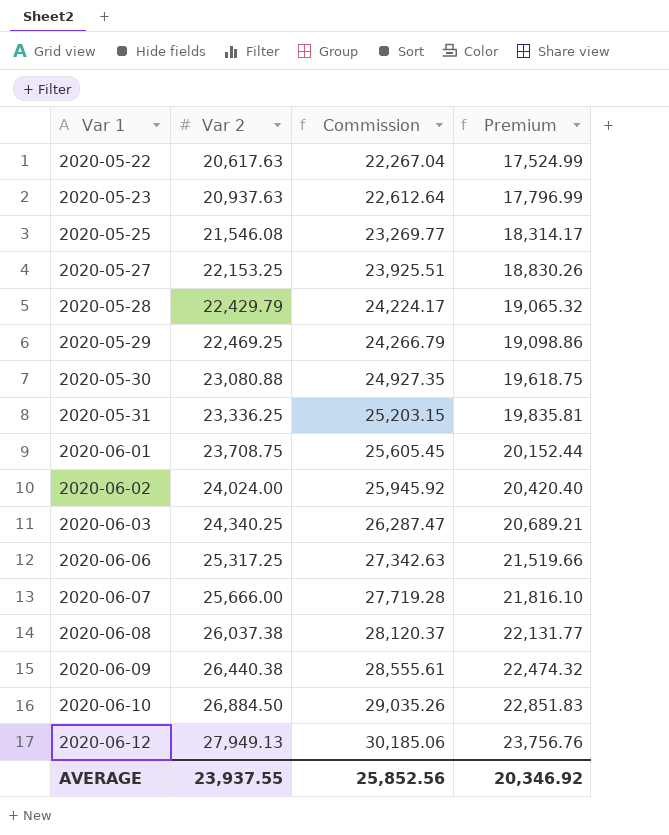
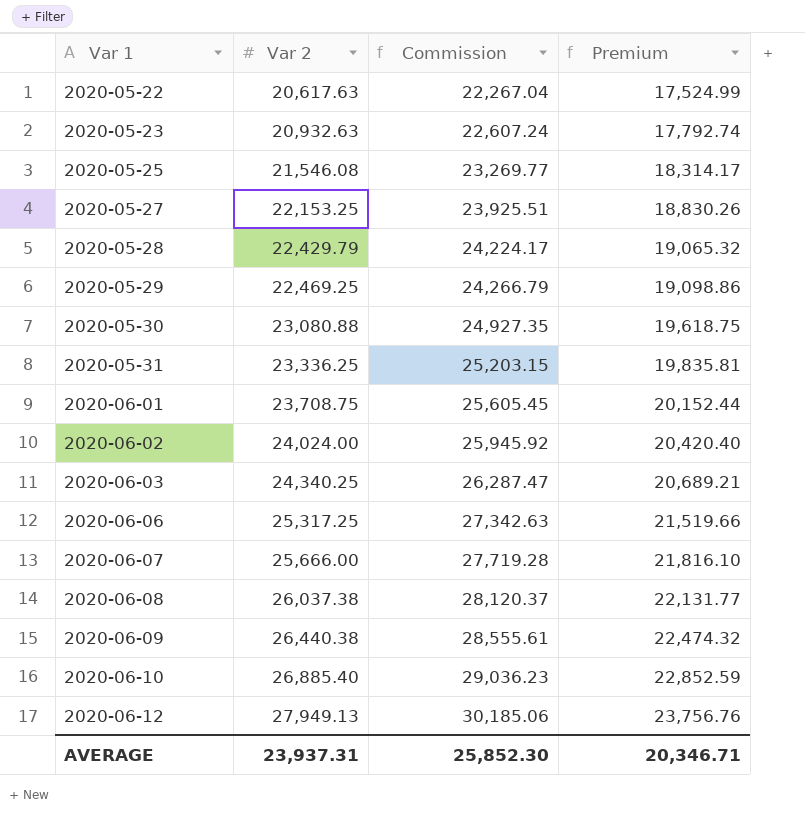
2020-05-23 | Var 2: 20,937.63 -> 20,932.63
2020-05-23 | Commission: 22,612.64 -> 22,607.24
2020-05-23 | Premium: 17,796.99 -> 17,792.74
2020-06-10 | Var 2: 26,884.50 -> 26,885.40
2020-06-10 | Commission: 29,035.26 -> 29,036.23
2020-06-10 | Premium: 22,851.83 -> 22,852.59
AVERAGE | Var 2: 23,937.55 -> 23,937.31
AVERAGE | Commission: 25,852.56 -> 25,852.30
AVERAGE | Premium: 20,346.92 -> 20,346.71

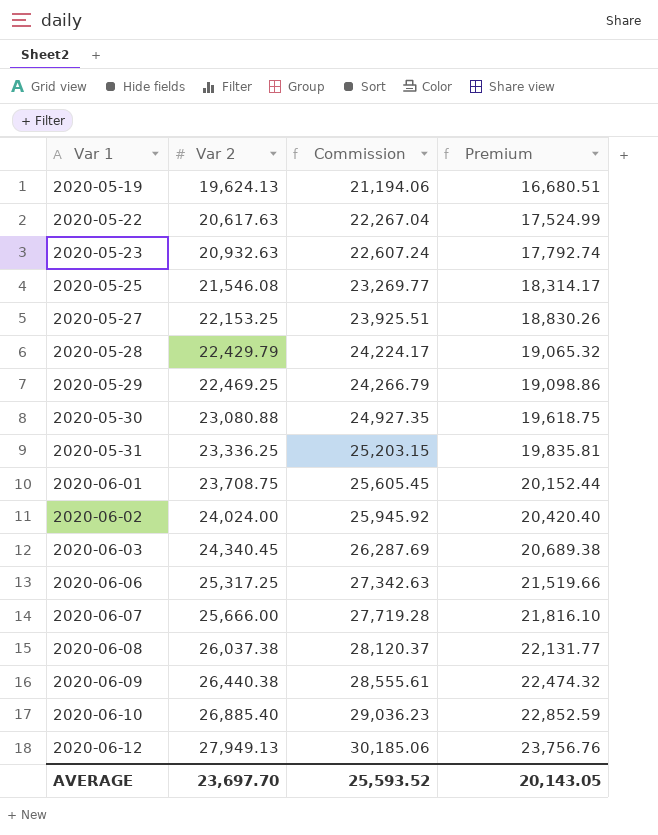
row 2020-05-19: none -> 19,624.13 | 21,194.06 | 16,680.51
2020-06-03 | Var 2: 24,340.25 -> 24,340.45
2020-06-03 | Commission: 26,287.47 -> 26,287.69
2020-06-03 | Premium: 20,689.21 -> 20,689.38
AVERAGE | Var 2: 23,937.31 -> 23,697.70
AVERAGE | Commission: 25,852.30 -> 25,593.52
AVERAGE | Premium: 20,346.71 -> 20,143.05

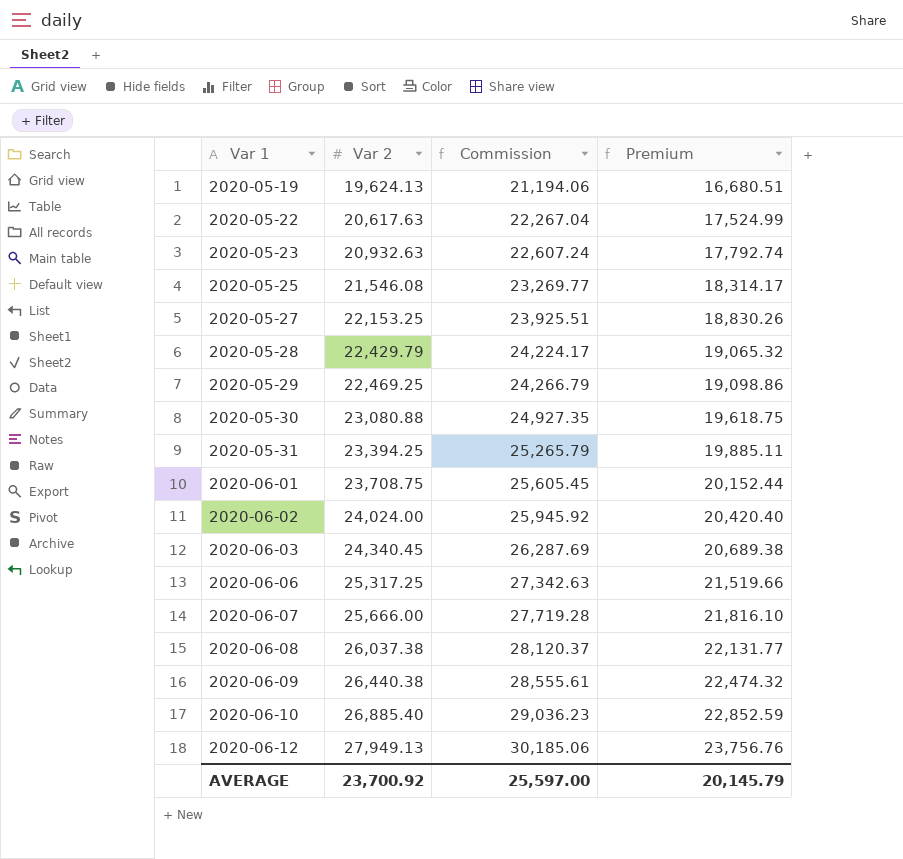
2020-05-31 | Var 2: 23,336.25 -> 23,394.25
2020-05-31 | Commission: 25,203.15 -> 25,265.79
2020-05-31 | Premium: 19,835.81 -> 19,885.11
AVERAGE | Var 2: 23,697.70 -> 23,700.92
AVERAGE | Commission: 25,593.52 -> 25,597.00
AVERAGE | Premium: 20,143.05 -> 20,145.79

